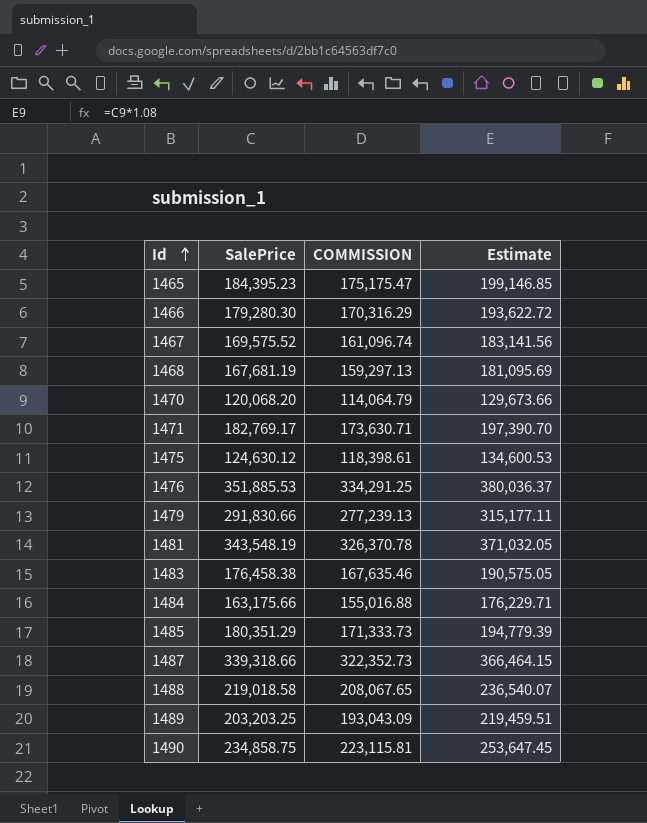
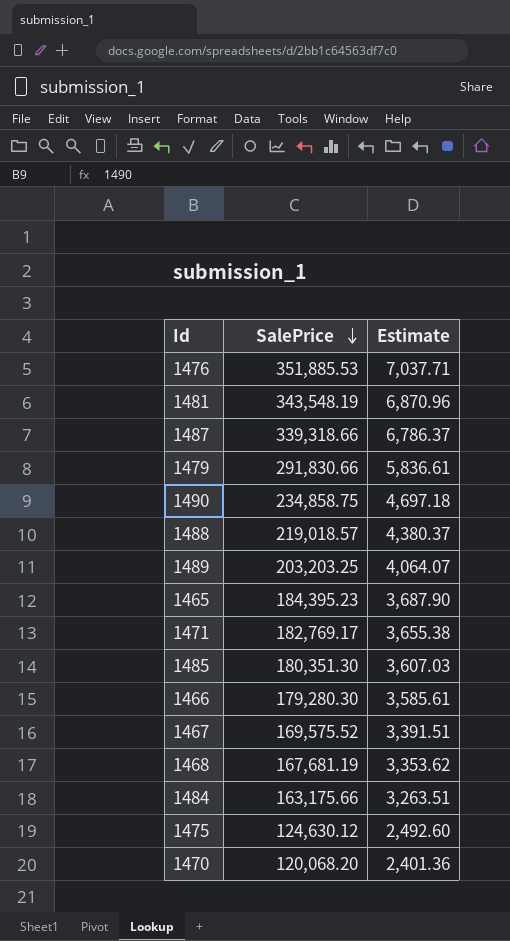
row order: Id ascending -> SalePrice descending
column COMMISSION | formula: [SalePrice] * 0.95 -> none
column Estimate | formula: [SalePrice] * 1.08 -> [SalePrice] * 0.02
row 1483: 176,458.38 | 167,635.46 | 190,575.05 -> none
1488 | SalePrice: 219,018.58 -> 219,018.57
1485 | SalePrice: 180,351.29 -> 180,351.30

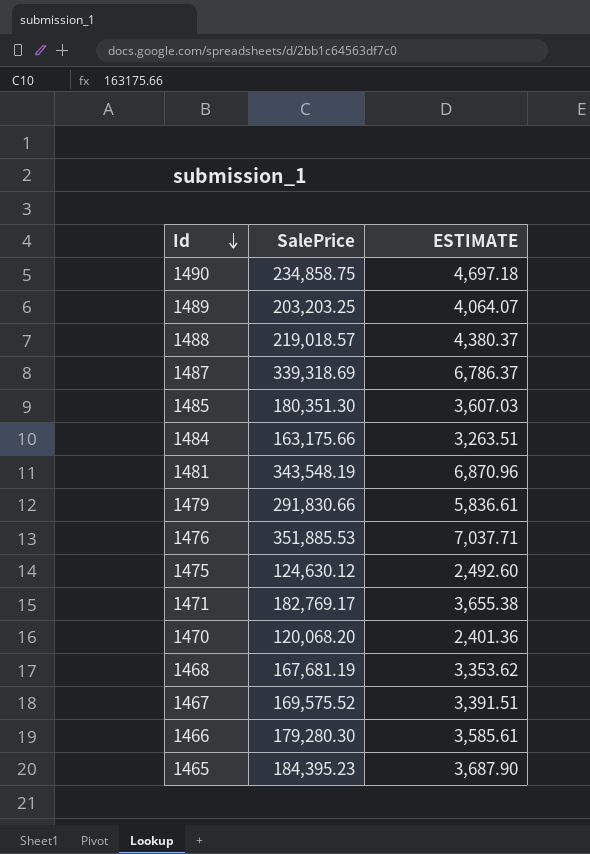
row order: SalePrice descending -> Id descending
column name: Estimate -> ESTIMATE
1487 | SalePrice: 339,318.66 -> 339,318.69

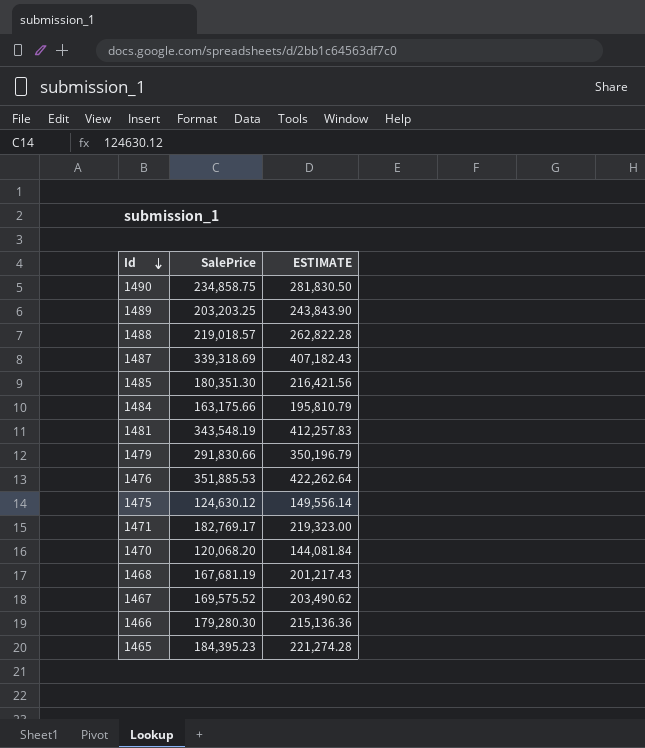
column ESTIMATE | formula: [SalePrice] * 0.02 -> [SalePrice] * 1.2

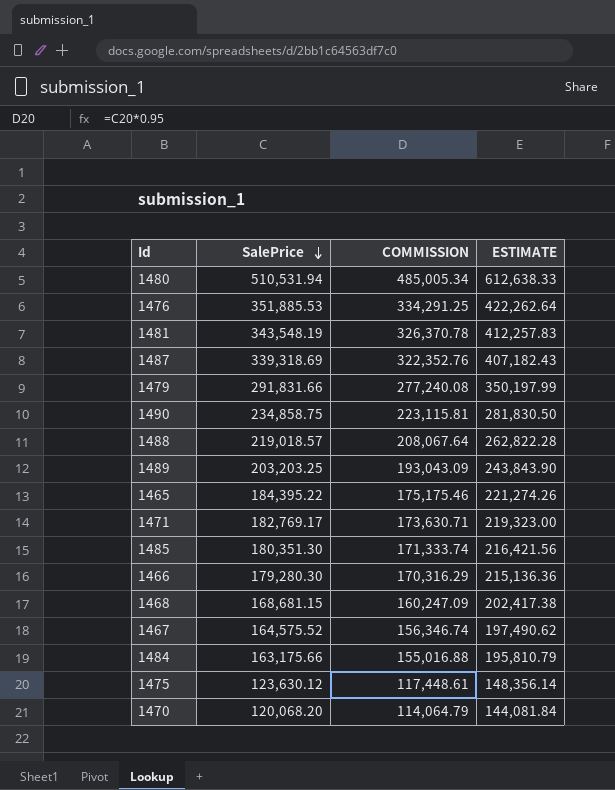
row order: Id descending -> SalePrice descending
column COMMISSION | formula: none -> [SalePrice] * 0.95
row 1480: none -> 510,531.94 | 485,005.34 | 612,638.33
1479 | SalePrice: 291,830.66 -> 291,831.66
1479 | ESTIMATE: 350,196.79 -> 350,197.99
1465 | SalePrice: 184,395.23 -> 184,395.22
1465 | ESTIMATE: 221,274.28 -> 221,274.26
1468 | SalePrice: 167,681.19 -> 168,681.15
1468 | ESTIMATE: 201,217.43 -> 202,417.38
1467 | SalePrice: 169,575.52 -> 164,575.52
1467 | ESTIMATE: 203,490.62 -> 197,490.62
1475 | SalePrice: 124,630.12 -> 123,630.12
1475 | ESTIMATE: 149,556.14 -> 148,356.14

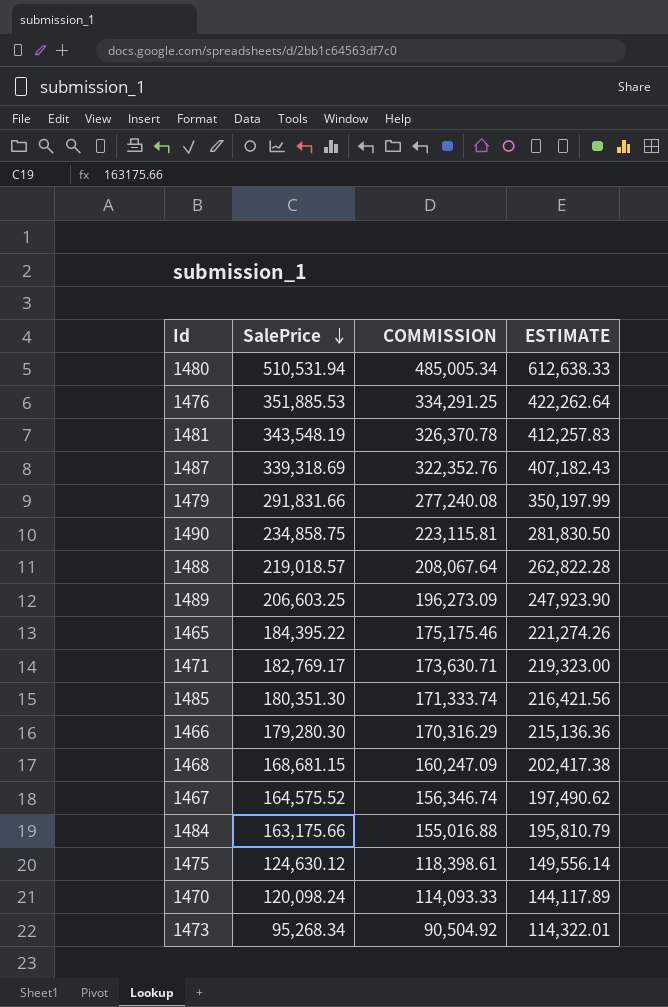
1489 | SalePrice: 203,203.25 -> 206,603.25
1489 | COMMISSION: 193,043.09 -> 196,273.09
1489 | ESTIMATE: 243,843.90 -> 247,923.90
1475 | SalePrice: 123,630.12 -> 124,630.12
1475 | COMMISSION: 117,448.61 -> 118,398.61
1475 | ESTIMATE: 148,356.14 -> 149,556.14
1470 | SalePrice: 120,068.20 -> 120,098.24
1470 | COMMISSION: 114,064.79 -> 114,093.33
1470 | ESTIMATE: 144,081.84 -> 144,117.89
row 1473: none -> 95,268.34 | 90,504.92 | 114,322.01

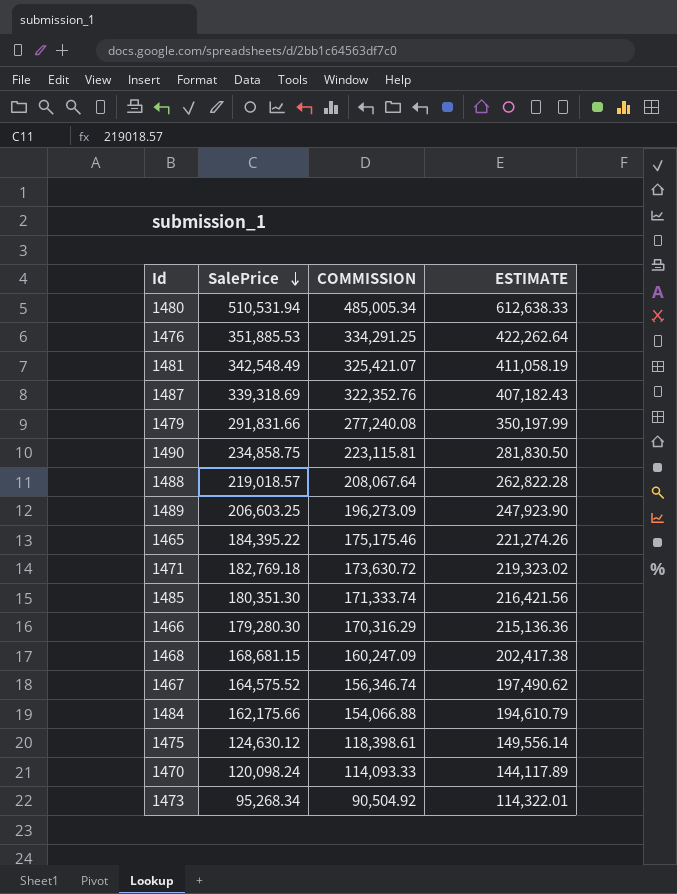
1481 | SalePrice: 343,548.19 -> 342,548.49
1481 | COMMISSION: 326,370.78 -> 325,421.07
1481 | ESTIMATE: 412,257.83 -> 411,058.19
1471 | SalePrice: 182,769.17 -> 182,769.18
1471 | COMMISSION: 173,630.71 -> 173,630.72
1471 | ESTIMATE: 219,323.00 -> 219,323.02
1484 | SalePrice: 163,175.66 -> 162,175.66
1484 | COMMISSION: 155,016.88 -> 154,066.88
1484 | ESTIMATE: 195,810.79 -> 194,610.79

